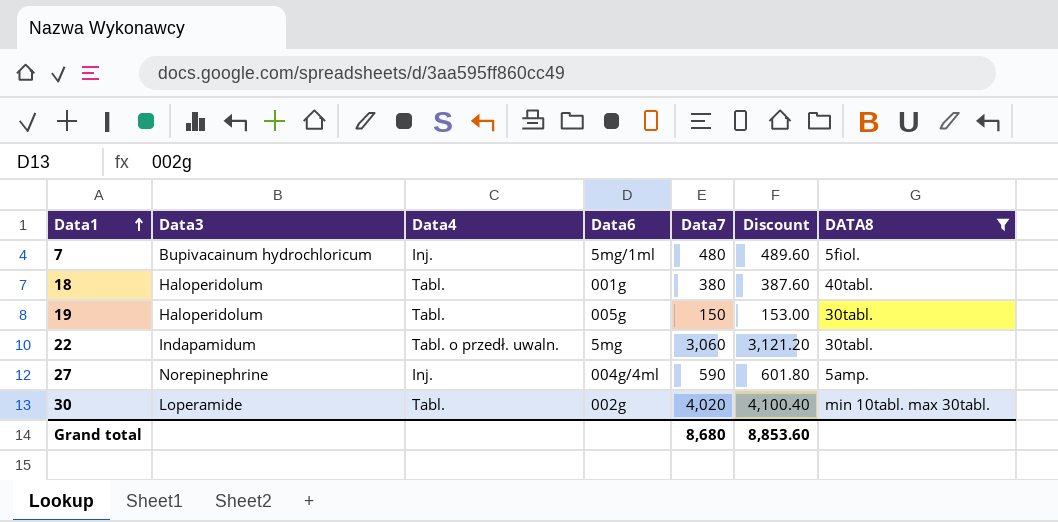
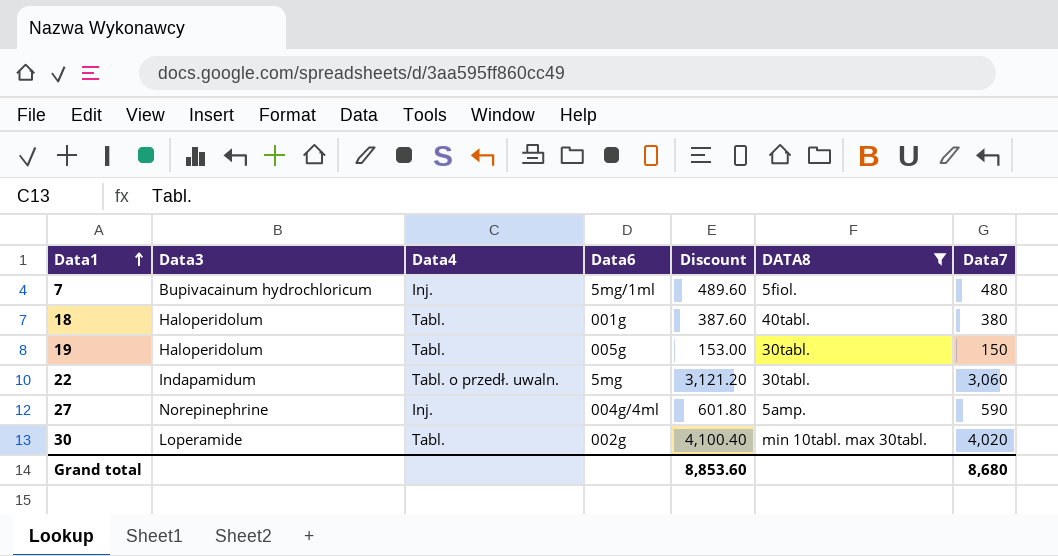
column Data7 | position: 5 -> 7

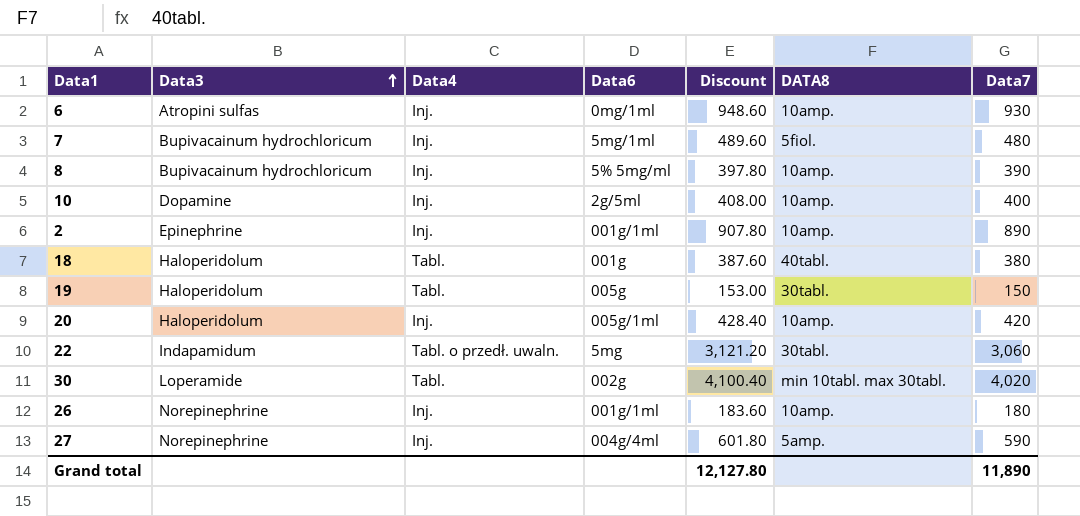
filter: DATA8 != 10amp. -> none
row order: Data1 ascending -> Data3 ascending
Grand total | Discount: 8,853.60 -> 12,127.80
Grand total | Data7: 8,680 -> 11,890

